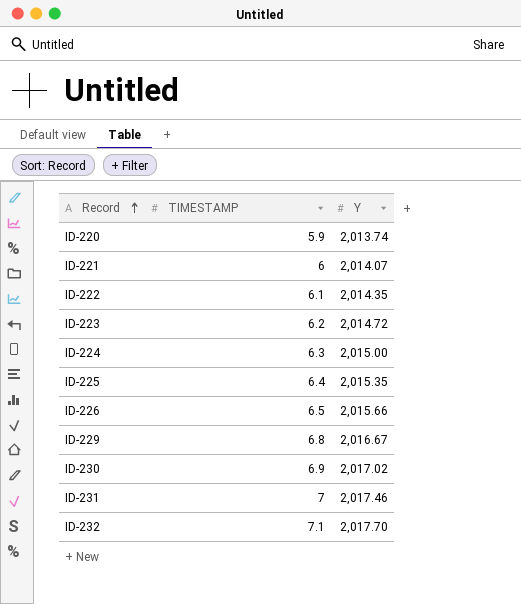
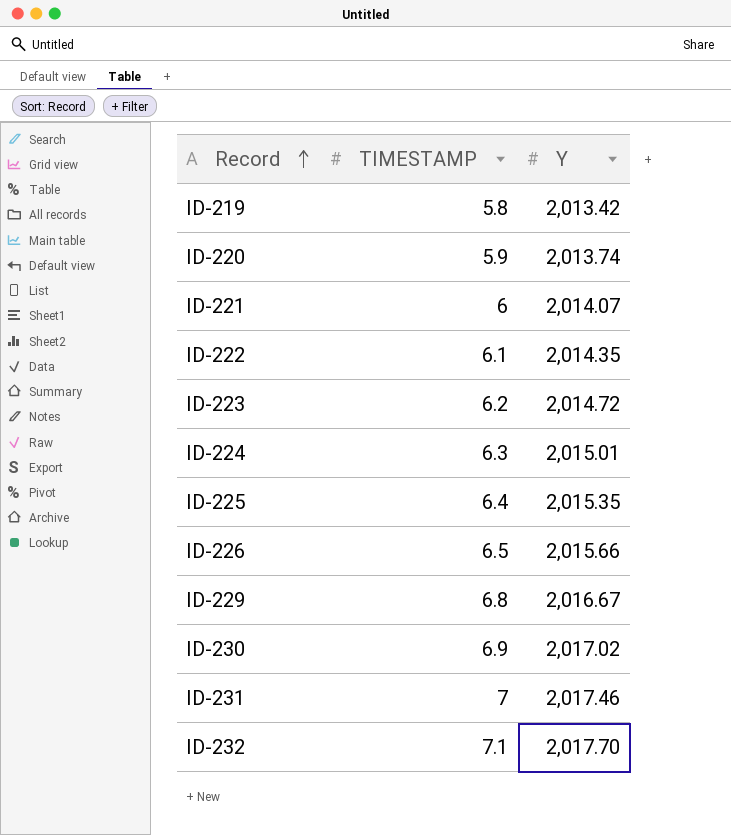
row ID-219: none -> 5.8 | 2,013.42
ID-224 | Y: 2,015.00 -> 2,015.01

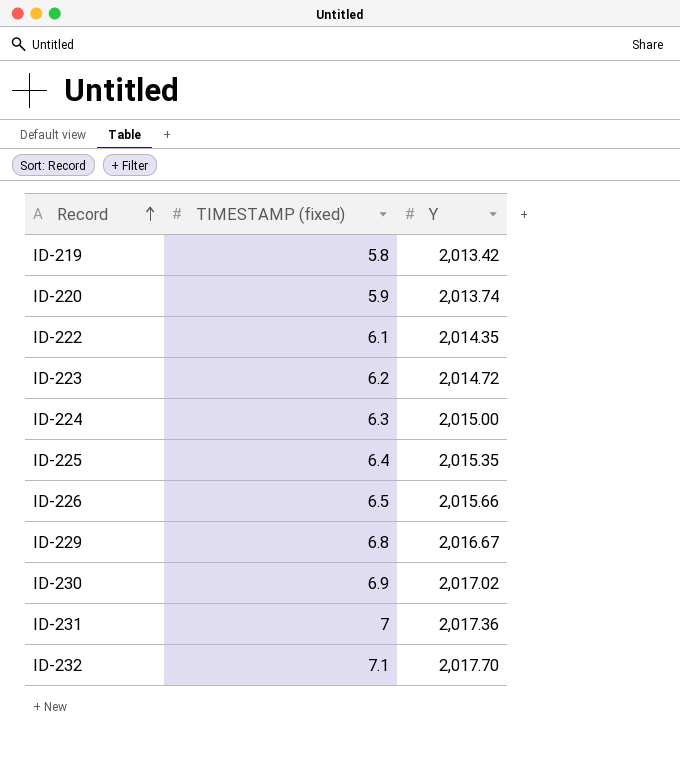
column name: TIMESTAMP -> TIMESTAMP (fixed)
row ID-221: 6 | 2,014.07 -> none
ID-224 | Y: 2,015.01 -> 2,015.00
ID-231 | Y: 2,017.46 -> 2,017.36

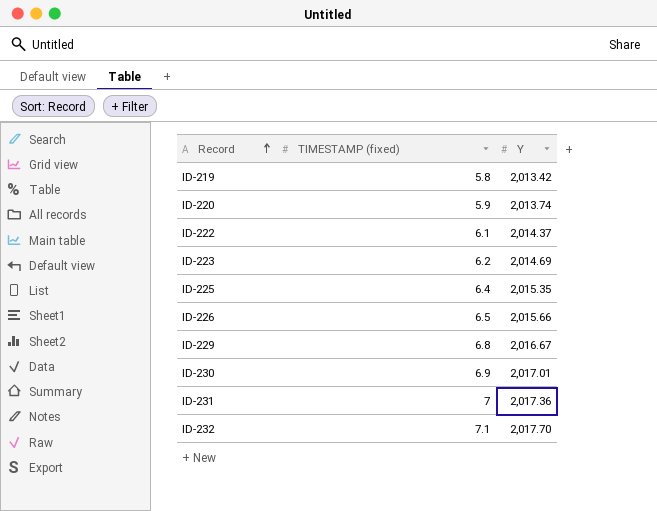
row ID-224: 6.3 | 2,015.00 -> none
ID-222 | Y: 2,014.35 -> 2,014.37
ID-223 | Y: 2,014.72 -> 2,014.69
ID-230 | Y: 2,017.02 -> 2,017.01

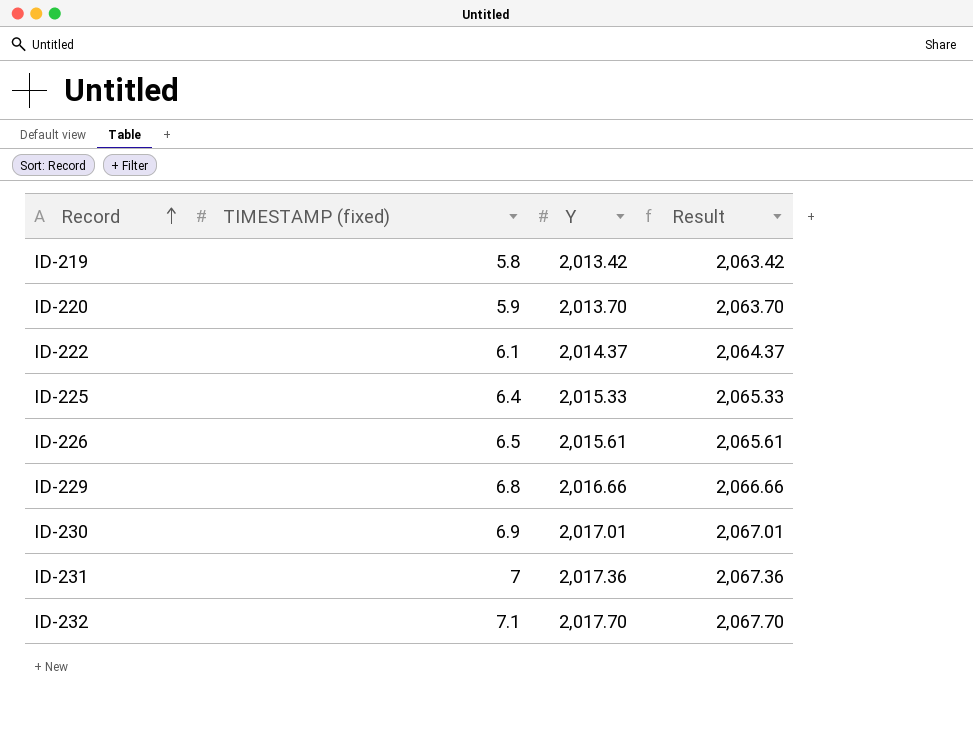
column Result | formula: none -> [Y] + 50
row ID-223: 6.2 | 2,014.69 -> none
ID-220 | Y: 2,013.74 -> 2,013.70
ID-225 | Y: 2,015.35 -> 2,015.33
ID-226 | Y: 2,015.66 -> 2,015.61
ID-229 | Y: 2,016.67 -> 2,016.66

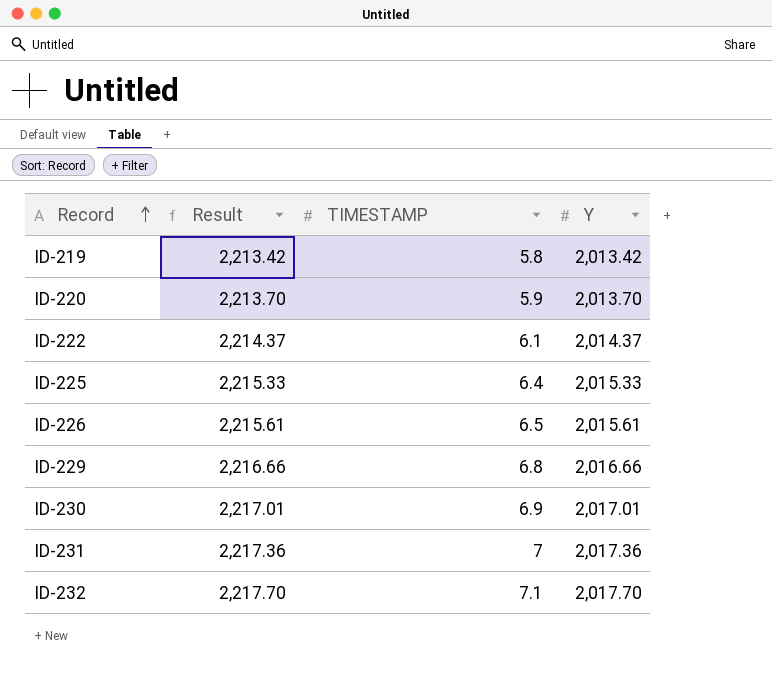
column Result | formula: [Y] + 50 -> [Y] + 200
column Result | position: 4 -> 2
column name: TIMESTAMP (fixed) -> TIMESTAMP

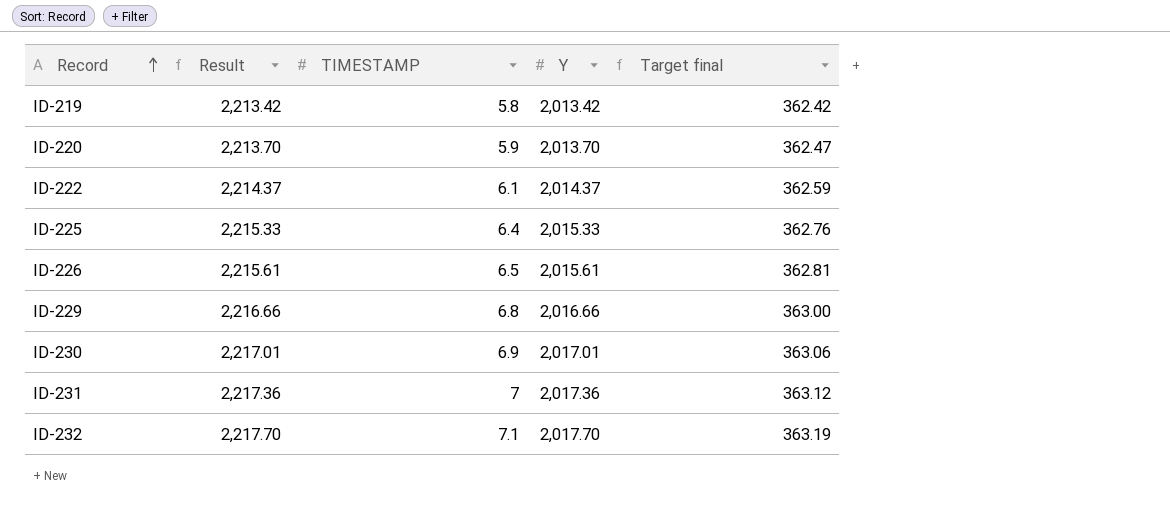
column Target final | formula: none -> [Y] * 0.18

